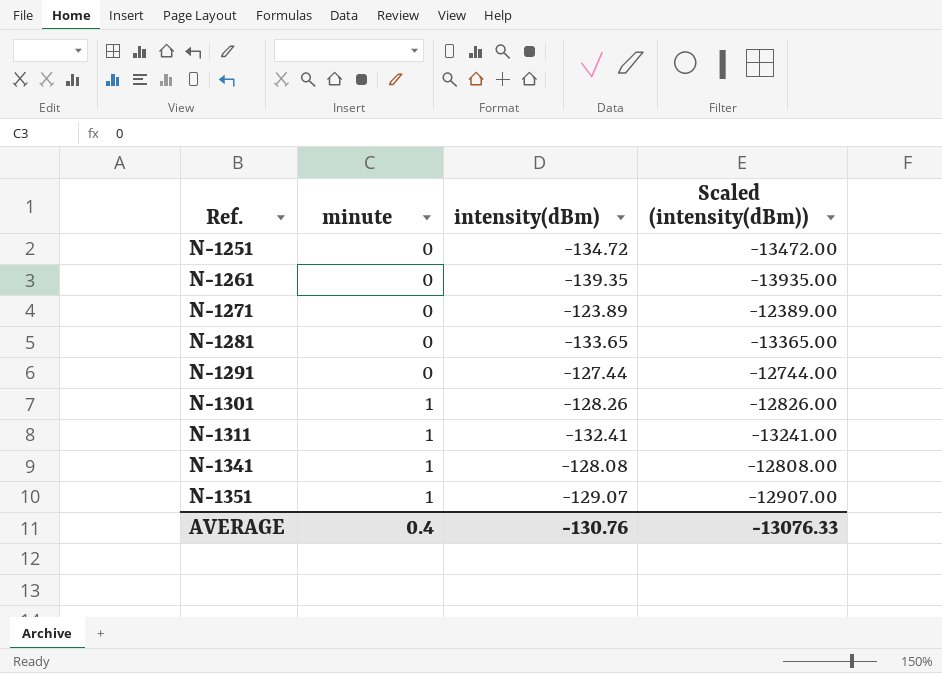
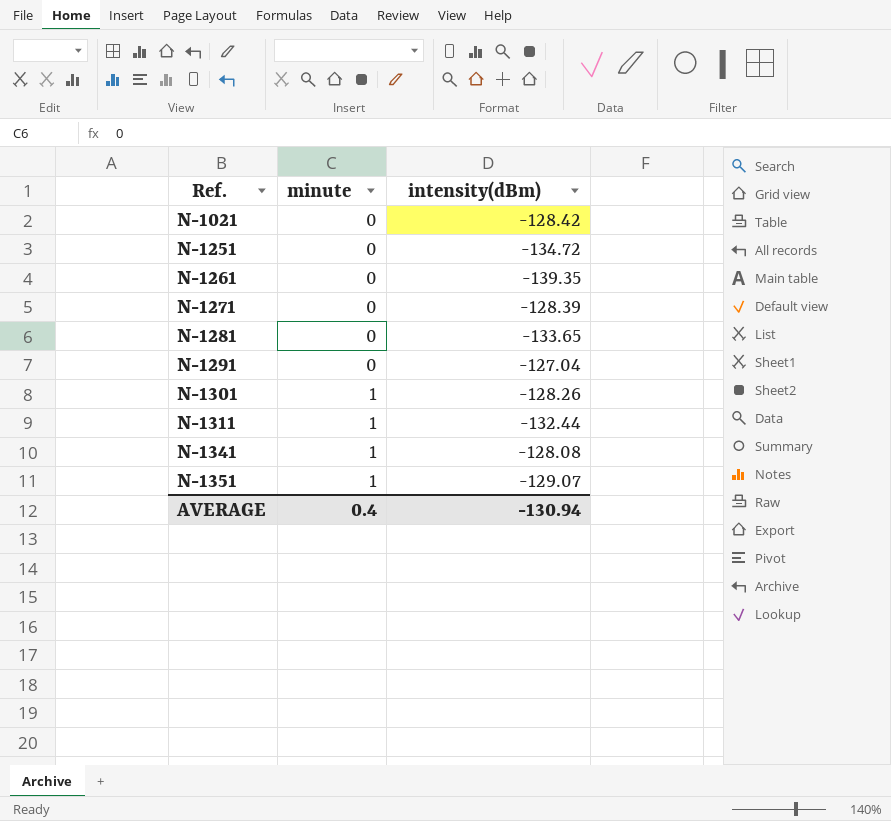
column Scaled (intensity(dBm)) | formula: [intensity(dBm)] * 100 -> none
row N-1021: none -> 0 | -128.42
N-1271 | intensity(dBm): -123.89 -> -128.39
N-1291 | intensity(dBm): -127.44 -> -127.04
N-1311 | intensity(dBm): -132.41 -> -132.44
AVERAGE | intensity(dBm): -130.76 -> -130.94

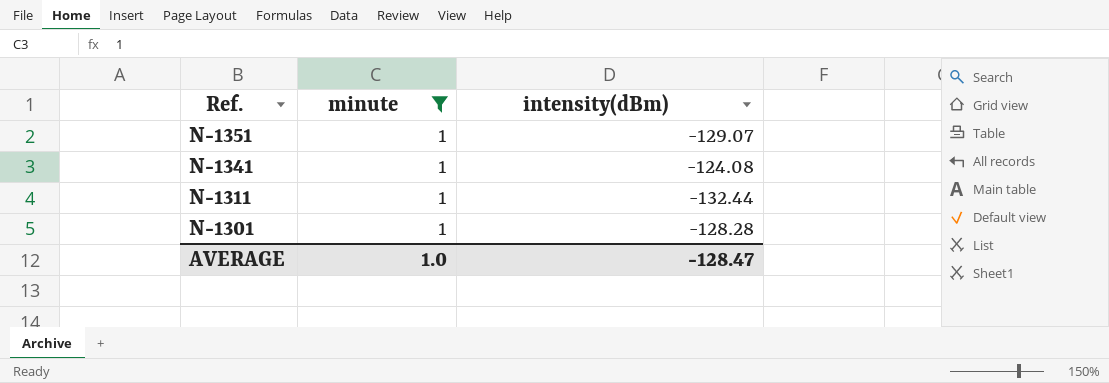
filter: none -> minute = 1
row order: Ref. ascending -> Ref. descending
N-1341 | intensity(dBm): -128.08 -> -124.08
N-1301 | intensity(dBm): -128.26 -> -128.28
AVERAGE | minute: 0.4 -> 1.0
AVERAGE | intensity(dBm): -130.94 -> -128.47

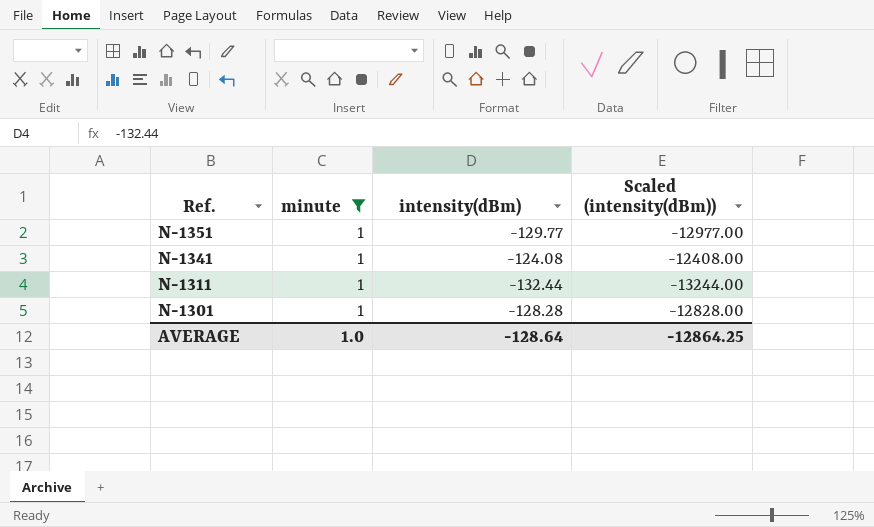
column Scaled (intensity(dBm)) | formula: none -> [intensity(dBm)] * 100
N-1351 | intensity(dBm): -129.07 -> -129.77
AVERAGE | intensity(dBm): -128.47 -> -128.64

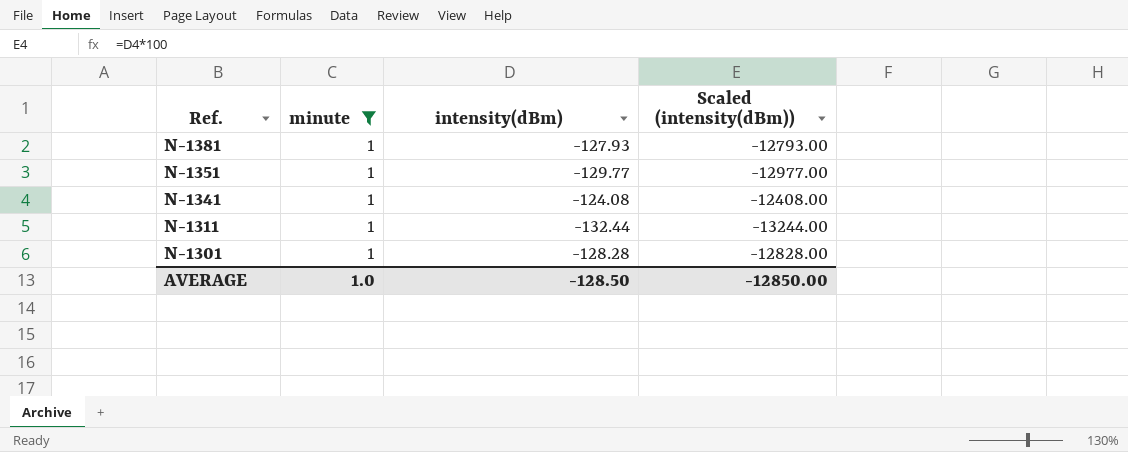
row N-1381: none -> 1 | -127.93 | -12793.00
AVERAGE | intensity(dBm): -128.64 -> -128.50
AVERAGE | Scaled (intensity(dBm)): -12864.25 -> -12850.00

